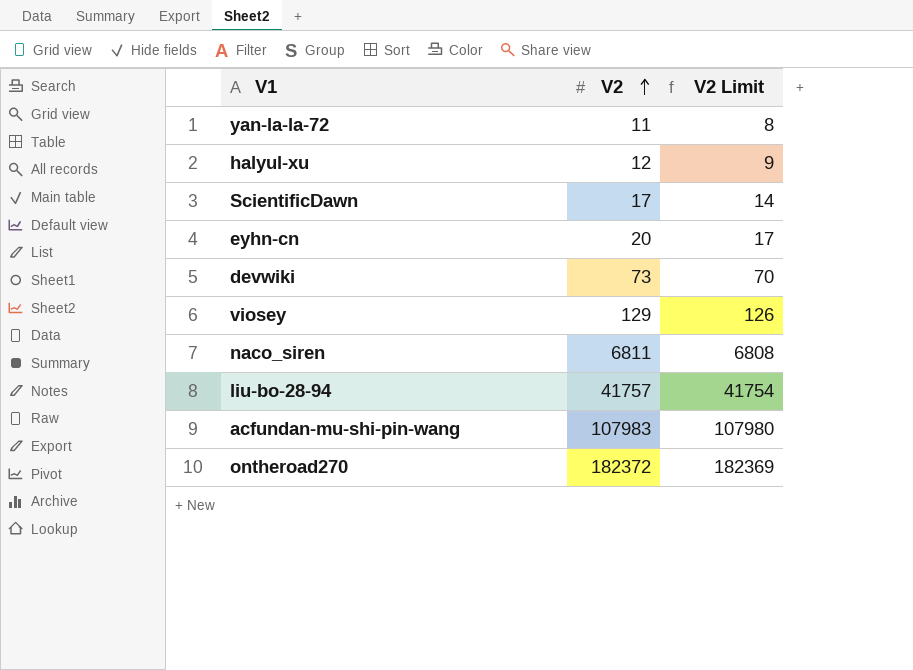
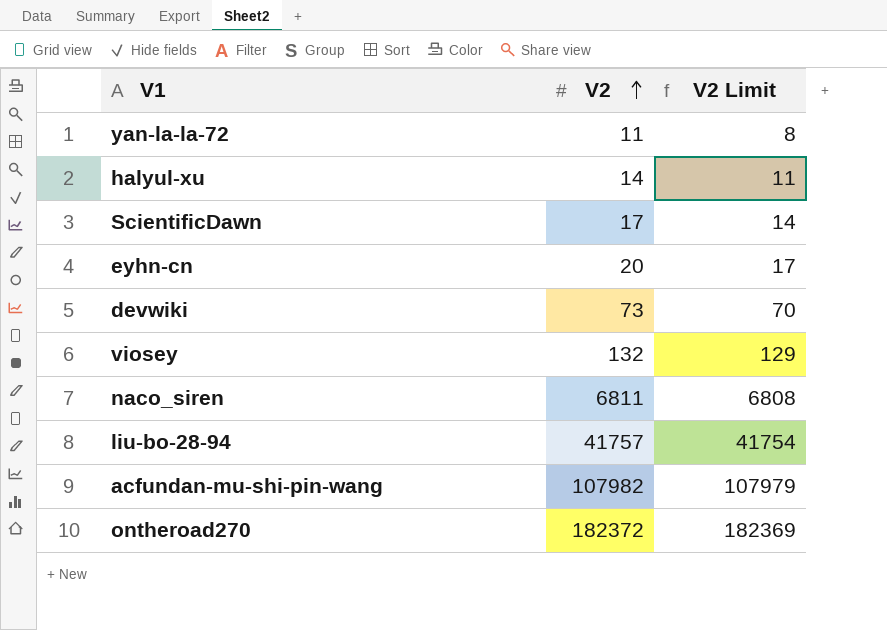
halyul-xu | V2: 12 -> 14
halyul-xu | V2 Limit: 9 -> 11
viosey | V2: 129 -> 132
viosey | V2 Limit: 126 -> 129
acfundan-mu-shi-pin-wang | V2: 107983 -> 107982
acfundan-mu-shi-pin-wang | V2 Limit: 107980 -> 107979

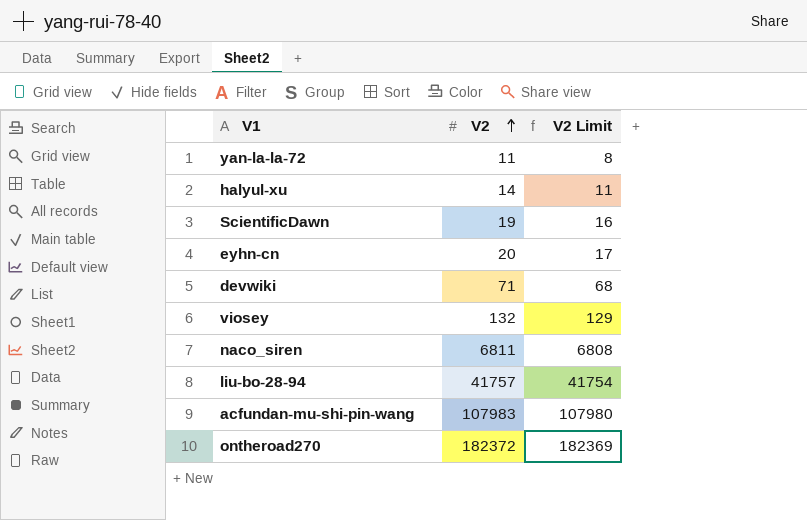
ScientificDawn | V2: 17 -> 19
ScientificDawn | V2 Limit: 14 -> 16
devwiki | V2: 73 -> 71
devwiki | V2 Limit: 70 -> 68
acfundan-mu-shi-pin-wang | V2: 107982 -> 107983
acfundan-mu-shi-pin-wang | V2 Limit: 107979 -> 107980

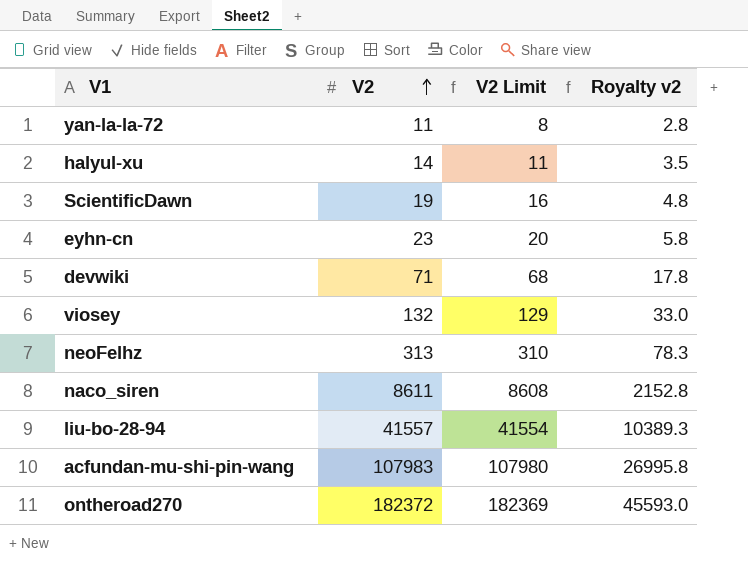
column Royalty v2 | formula: none -> [V2] * 0.25
eyhn-cn | V2: 20 -> 23
eyhn-cn | V2 Limit: 17 -> 20
row neoFelhz: none -> 313 | 310 | 78.3
naco_siren | V2: 6811 -> 8611
naco_siren | V2 Limit: 6808 -> 8608
liu-bo-28-94 | V2: 41757 -> 41557
liu-bo-28-94 | V2 Limit: 41754 -> 41554

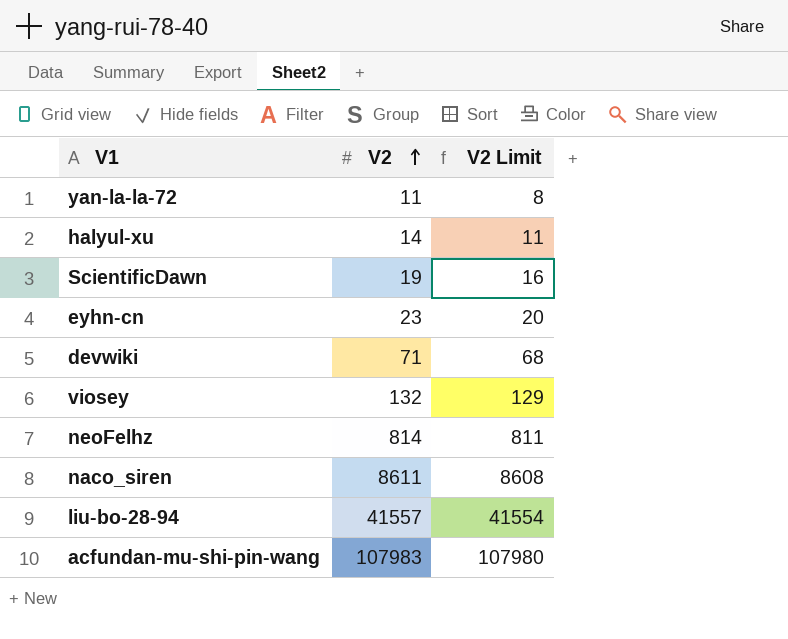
column Royalty v2 | formula: [V2] * 0.25 -> none
row ontheroad270: 182372 | 182369 | 45593.0 -> none
neoFelhz | V2: 313 -> 814
neoFelhz | V2 Limit: 310 -> 811

